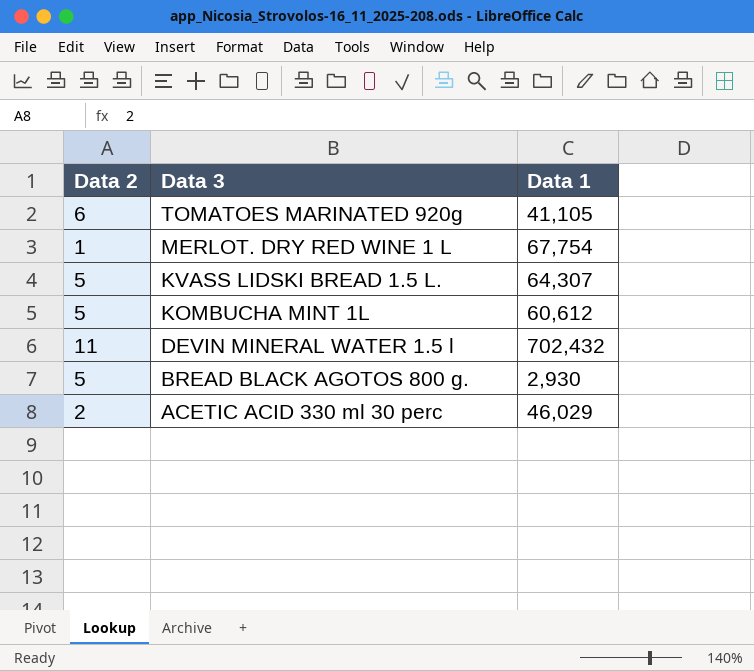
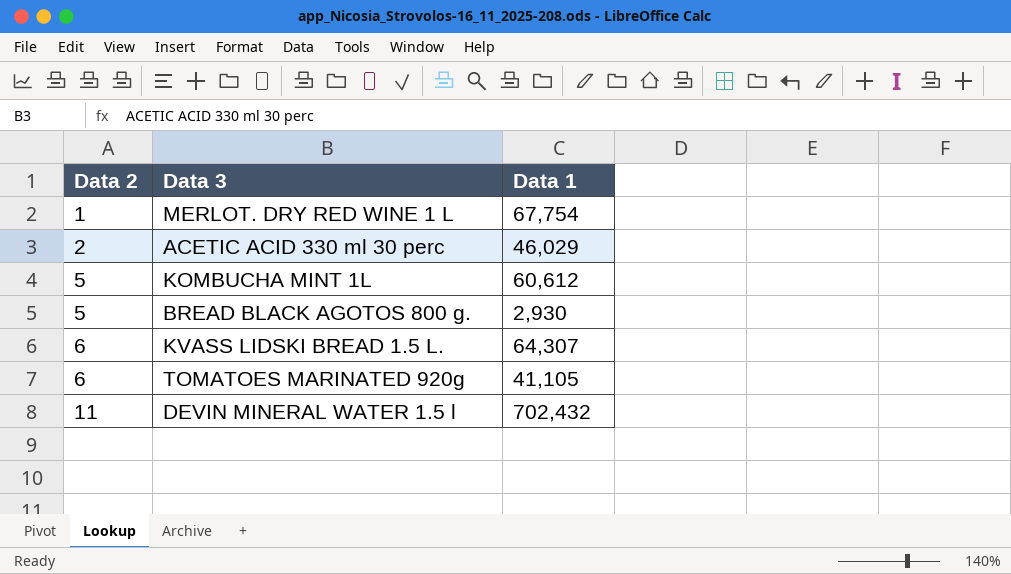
row order: Data 3 descending -> Data 2 ascending
KVASS LIDSKI BREAD 1.5 L. | Data 2: 5 -> 6

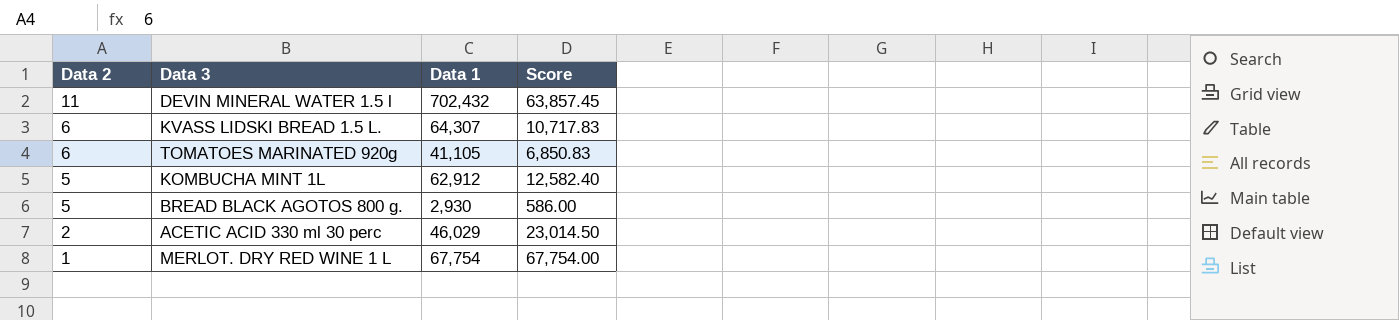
row order: Data 2 ascending -> Data 2 descending
column Score | formula: none -> [Data 1] / [Data 2]
KOMBUCHA MINT 1L | Data 1: 60,612 -> 62,912

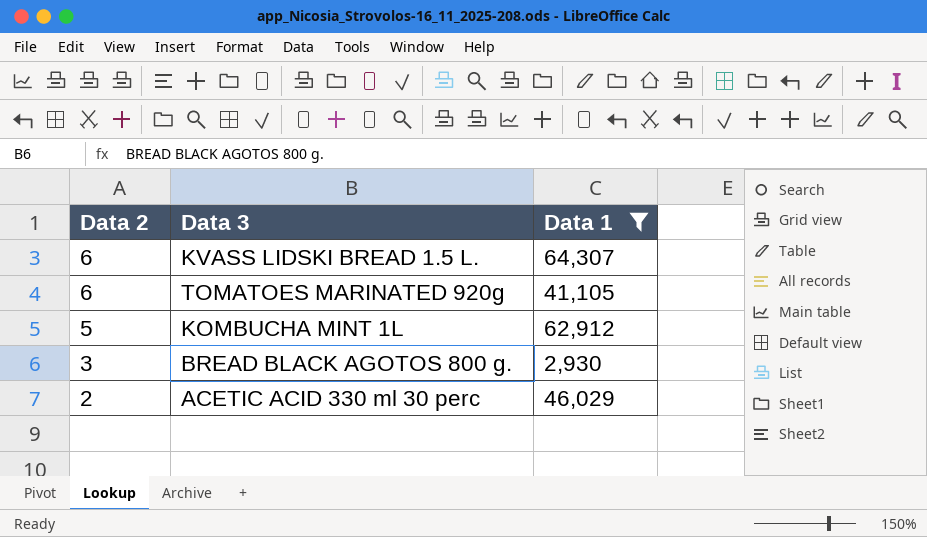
filter: none -> Data 1 <= 64,307
column Score | formula: [Data 1] / [Data 2] -> none
BREAD BLACK AGOTOS 800 g. | Data 2: 5 -> 3

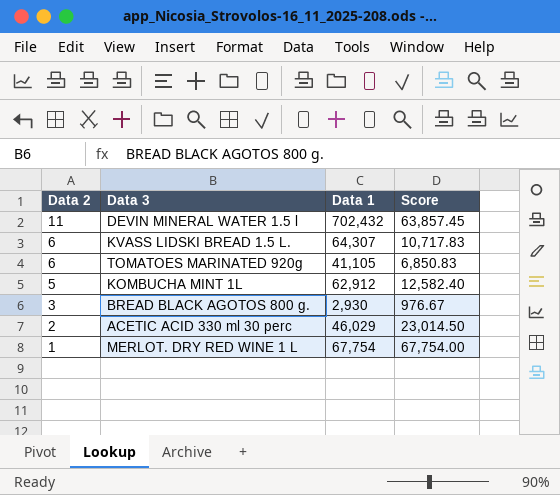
filter: Data 1 <= 64,307 -> none
column Score | formula: none -> [Data 1] / [Data 2]

